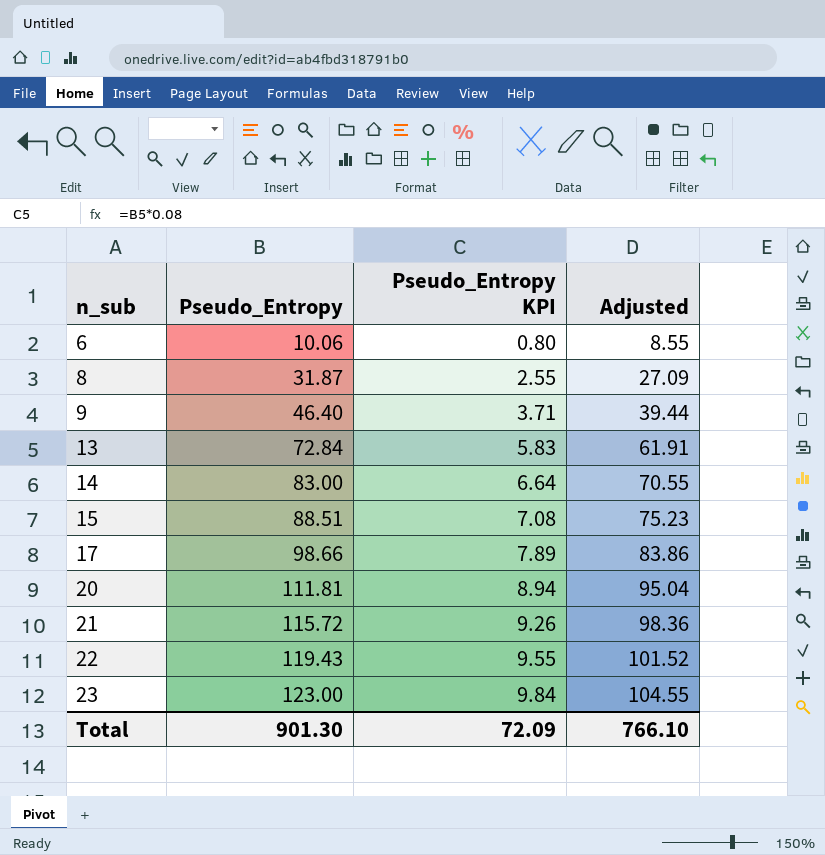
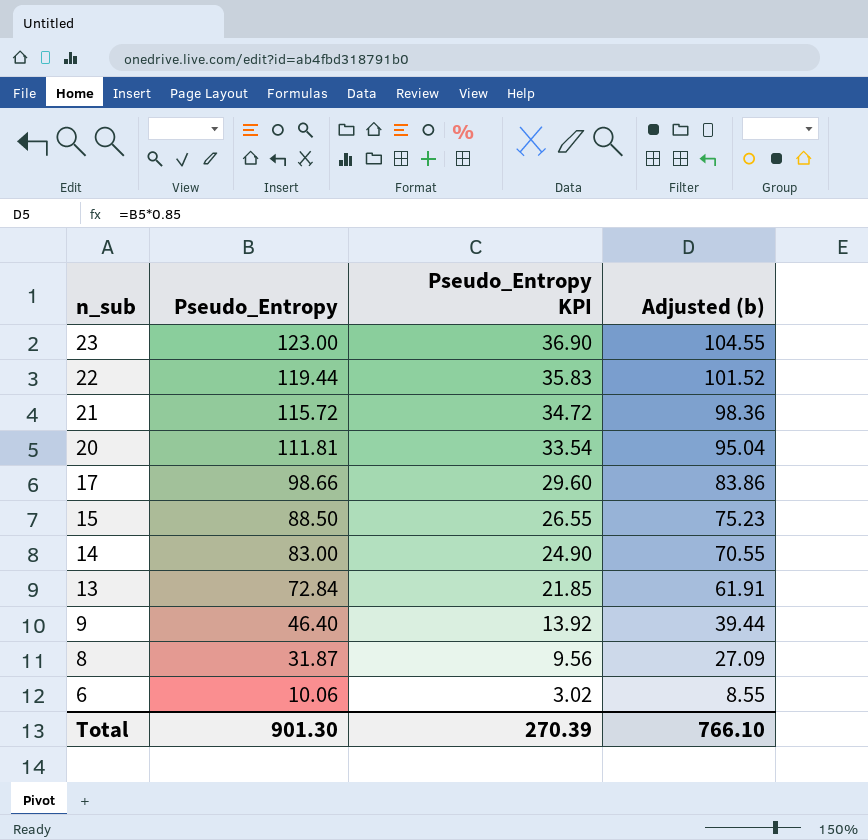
row order: n_sub ascending -> n_sub descending
column Pseudo_Entropy KPI | formula: [Pseudo_Entropy] * 0.08 -> [Pseudo_Entropy] * 0.3
column name: Adjusted -> Adjusted (b)
22 | Pseudo_Entropy: 119.43 -> 119.44
15 | Pseudo_Entropy: 88.51 -> 88.50
Total | Pseudo_Entropy KPI: 72.09 -> 270.39

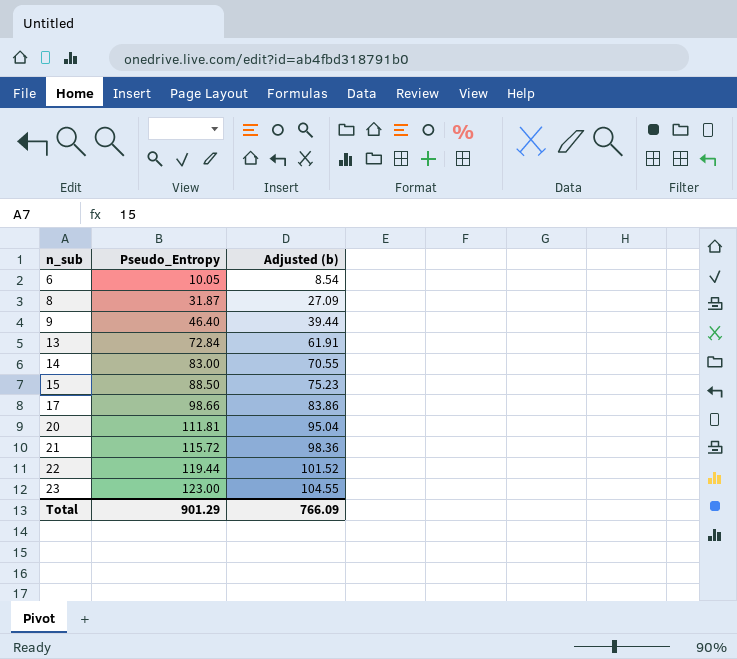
row order: n_sub descending -> n_sub ascending
column Pseudo_Entropy KPI | formula: [Pseudo_Entropy] * 0.3 -> none
6 | Pseudo_Entropy: 10.06 -> 10.05
6 | Adjusted (b): 8.55 -> 8.54
Total | Pseudo_Entropy: 901.30 -> 901.29
Total | Adjusted (b): 766.10 -> 766.09

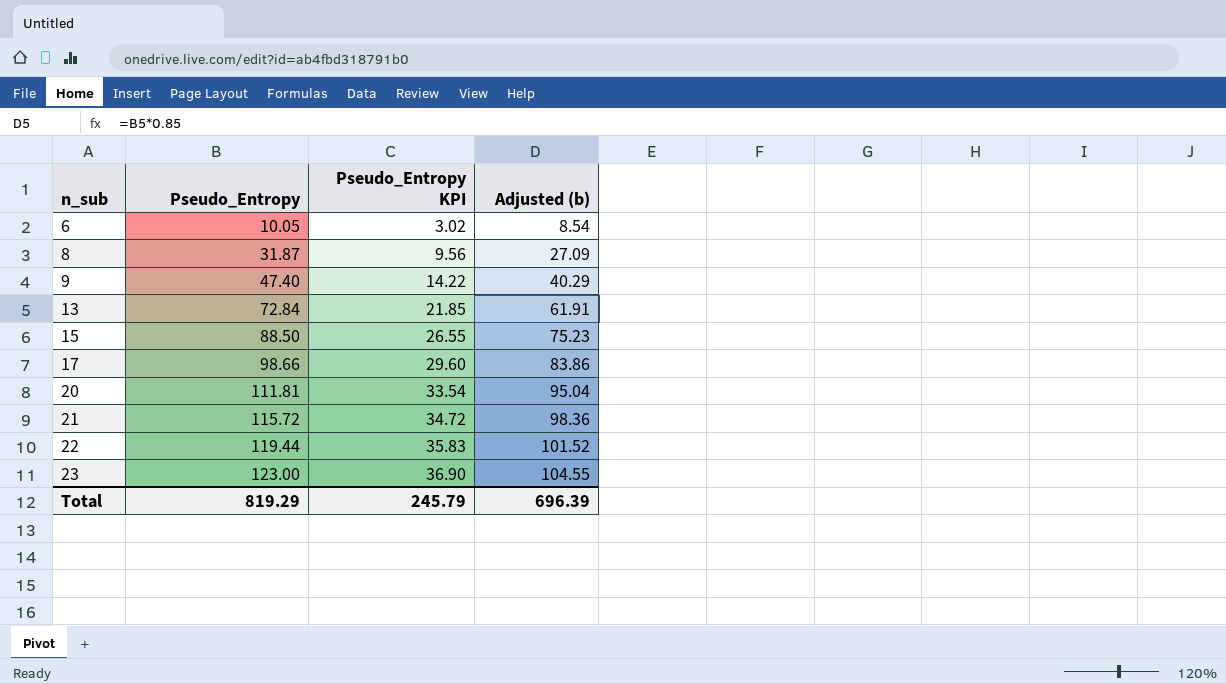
column Pseudo_Entropy KPI | formula: none -> [Pseudo_Entropy] * 0.3
row 14: 83.00 | 70.55 -> none
9 | Pseudo_Entropy: 46.40 -> 47.40
9 | Adjusted (b): 39.44 -> 40.29
Total | Pseudo_Entropy: 901.29 -> 819.29
Total | Adjusted (b): 766.09 -> 696.39

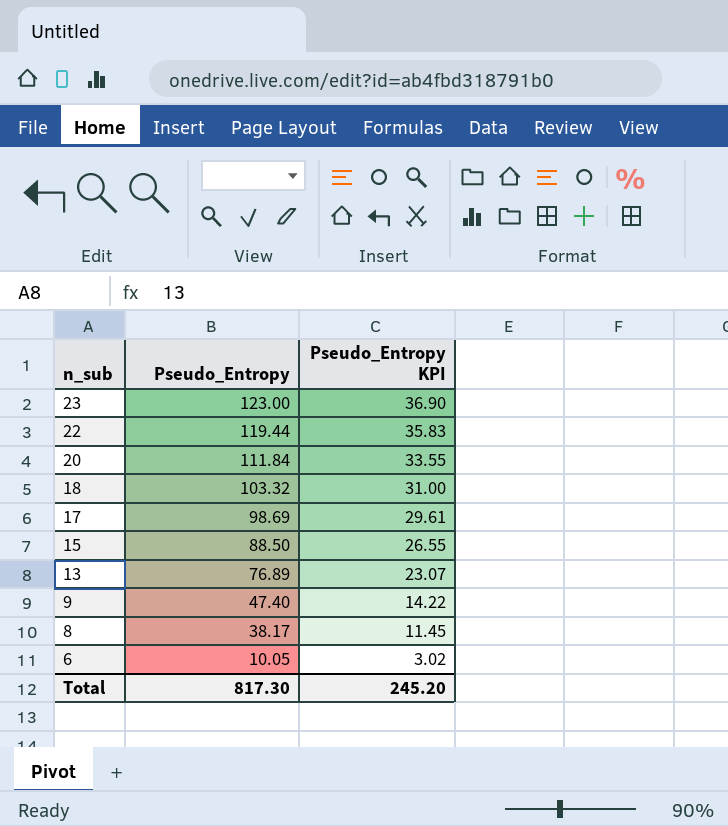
row order: n_sub ascending -> n_sub descending
column Adjusted (b) | formula: [Pseudo_Entropy] * 0.85 -> none
row 21: 115.72 | 34.72 | 98.36 -> none
20 | Pseudo_Entropy: 111.81 -> 111.84
20 | Pseudo_Entropy KPI: 33.54 -> 33.55
row 18: none -> 103.32 | 31.00
17 | Pseudo_Entropy: 98.66 -> 98.69
17 | Pseudo_Entropy KPI: 29.60 -> 29.61
13 | Pseudo_Entropy: 72.84 -> 76.89
13 | Pseudo_Entropy KPI: 21.85 -> 23.07
8 | Pseudo_Entropy: 31.87 -> 38.17
8 | Pseudo_Entropy KPI: 9.56 -> 11.45
Total | Pseudo_Entropy: 819.29 -> 817.30
Total | Pseudo_Entropy KPI: 245.79 -> 245.20

